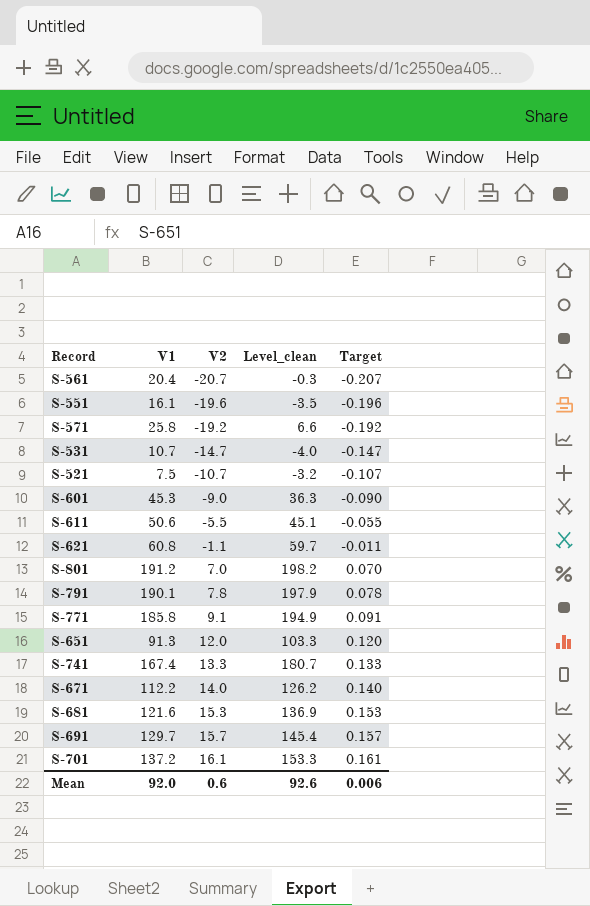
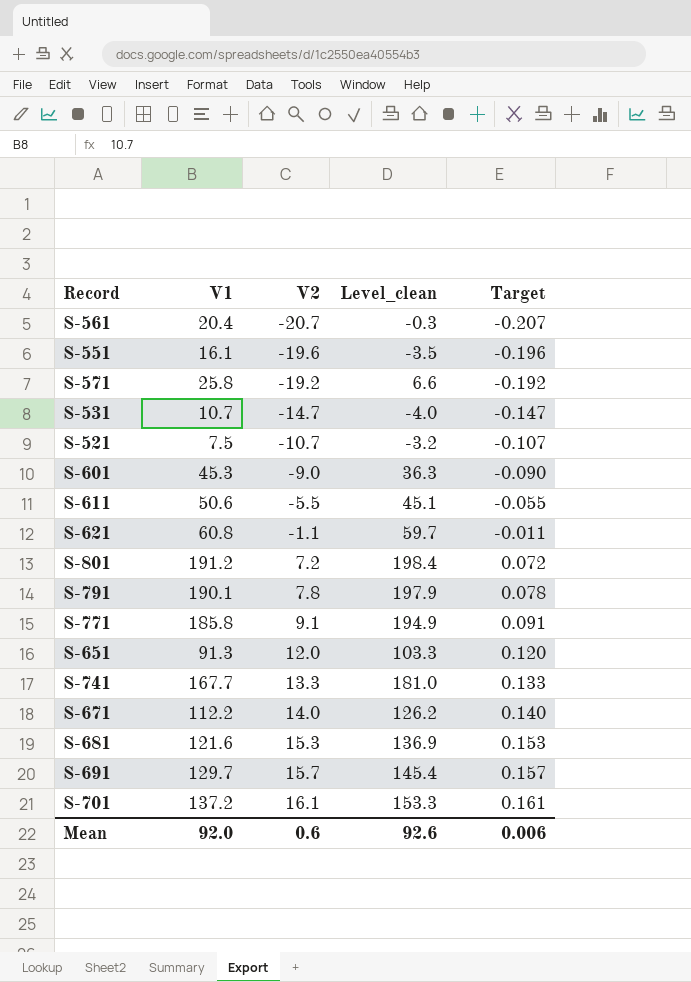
S-801 | V2: 7.0 -> 7.2
S-801 | Level_clean: 198.2 -> 198.4
S-801 | Target: 0.070 -> 0.072
S-741 | V1: 167.4 -> 167.7
S-741 | Level_clean: 180.7 -> 181.0

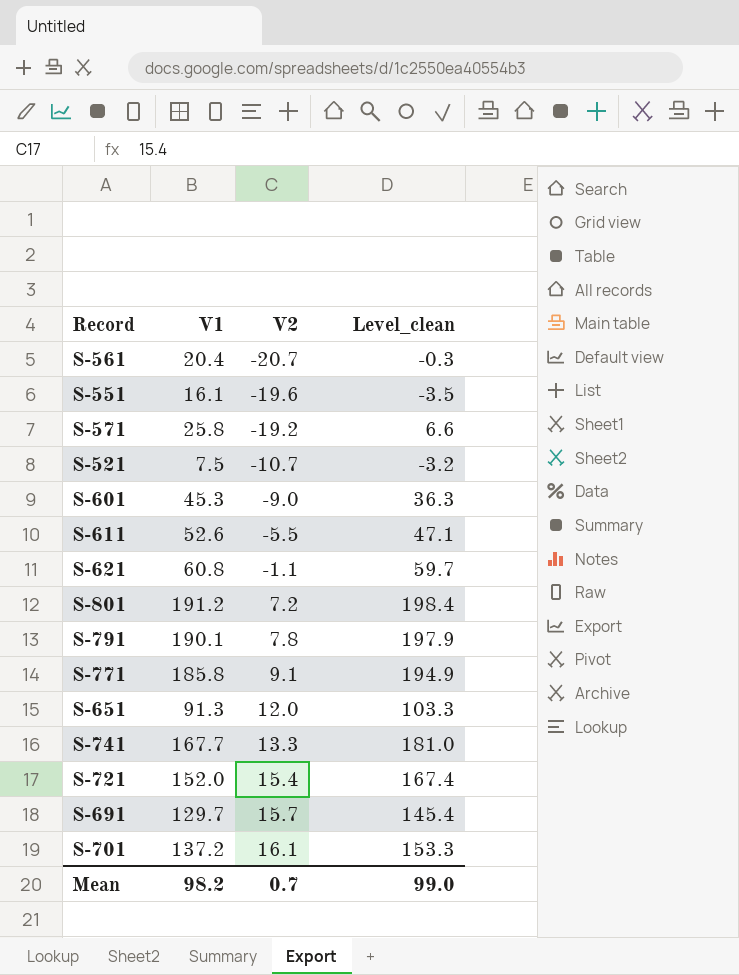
column Target | formula: [V2] * 0.01 -> none
row S-531: 10.7 | -14.7 | -4.0 | -0.147 -> none
row S-671: 112.2 | 14.0 | 126.2 | 0.140 -> none
row S-681: 121.6 | 15.3 | 136.9 | 0.153 -> none
S-611 | V1: 50.6 -> 52.6
S-611 | Level_clean: 45.1 -> 47.1
row S-721: none -> 152.0 | 15.4 | 167.4
Mean | V1: 92.0 -> 98.2
Mean | V2: 0.6 -> 0.7
Mean | Level_clean: 92.6 -> 99.0

